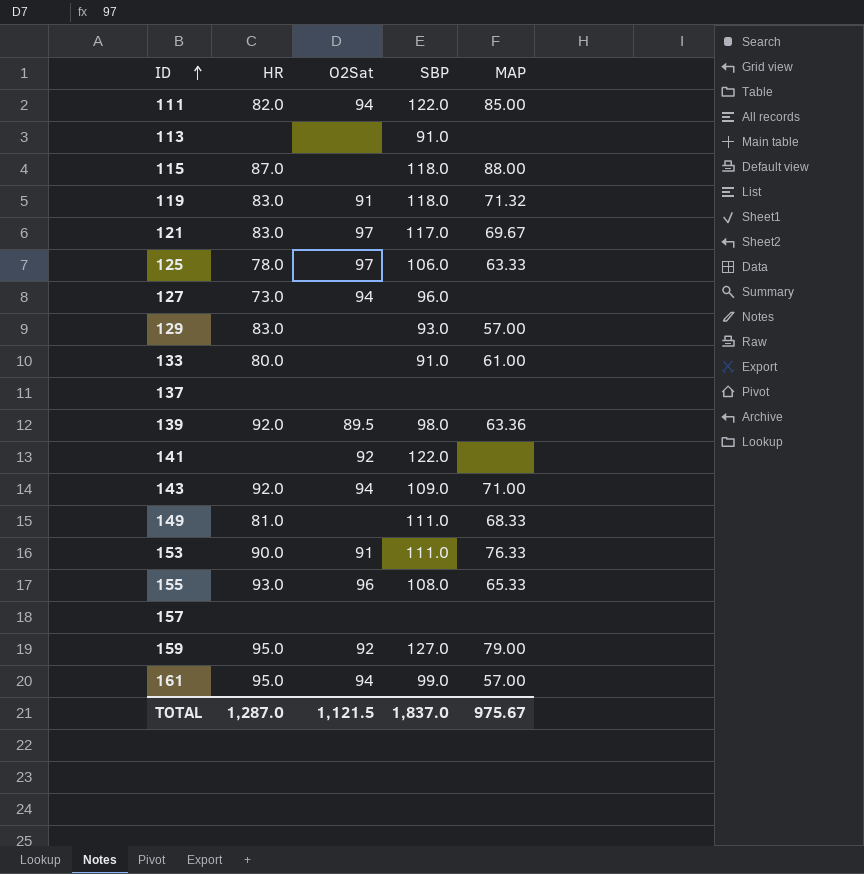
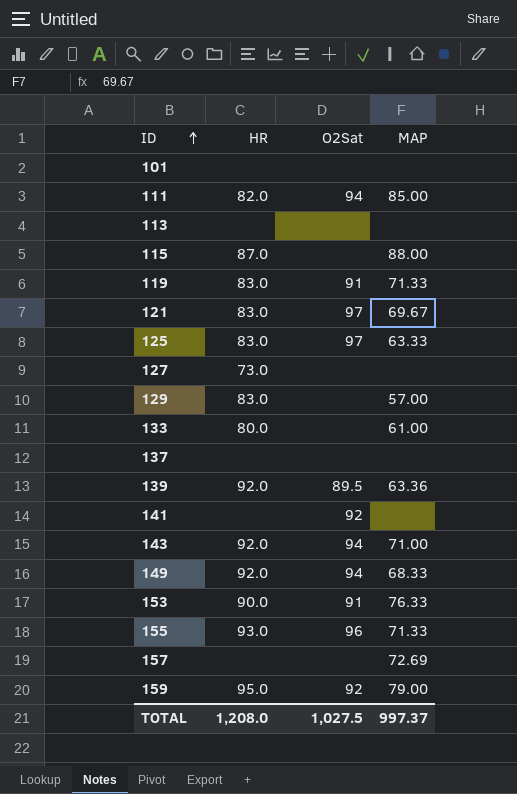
column SBP | position: 4 -> none
row 161: 95.0 | 94 | 99.0 | 57.00 -> none
row 101: none -> none | none | none
119 | MAP: 71.32 -> 71.33
125 | HR: 78.0 -> 83.0
127 | O2Sat: 94 -> none
149 | HR: 81.0 -> 92.0
149 | O2Sat: none -> 94
155 | MAP: 65.33 -> 71.33
157 | MAP: none -> 72.69
TOTAL | HR: 1,287.0 -> 1,208.0
TOTAL | O2Sat: 1,121.5 -> 1,027.5
TOTAL | MAP: 975.67 -> 997.37

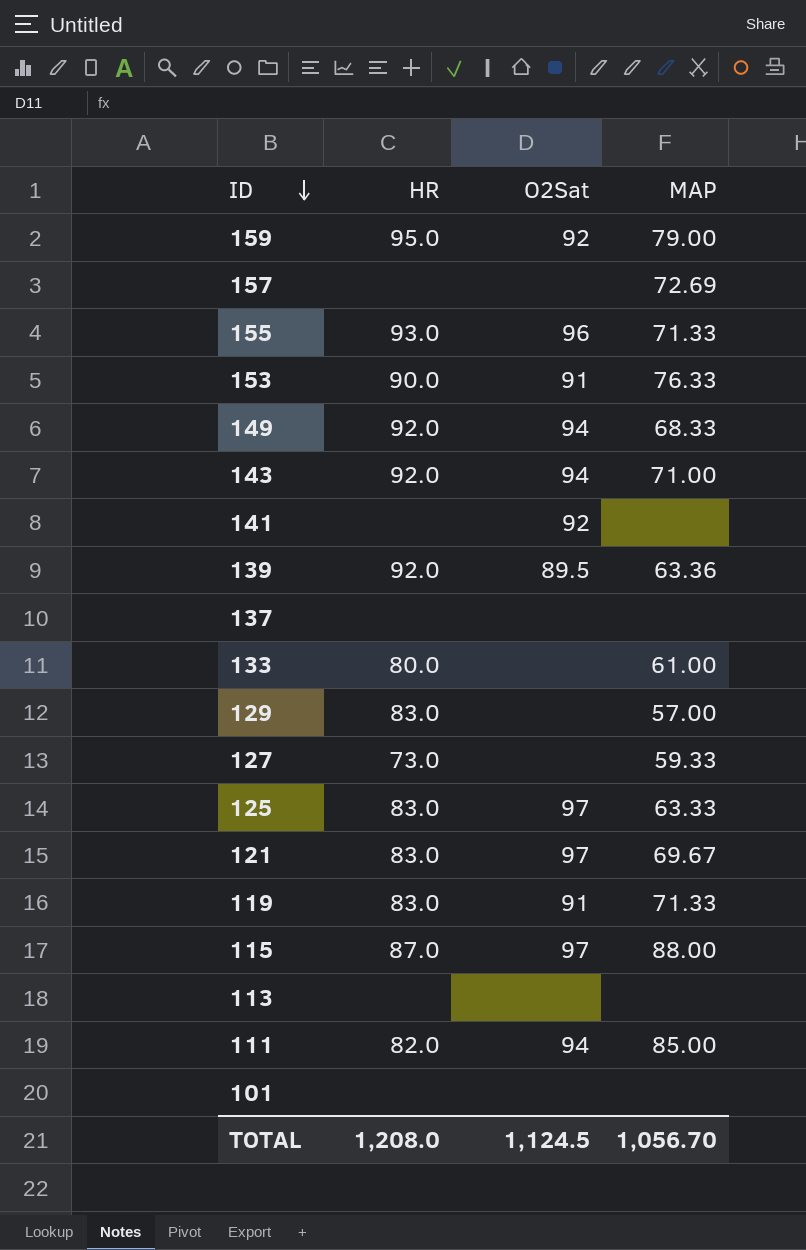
row order: ID ascending -> ID descending
127 | MAP: none -> 59.33
115 | O2Sat: none -> 97
TOTAL | O2Sat: 1,027.5 -> 1,124.5
TOTAL | MAP: 997.37 -> 1,056.70

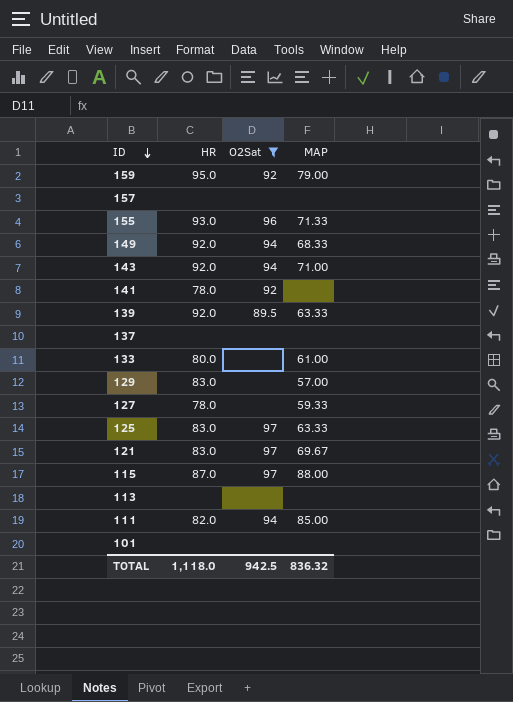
filter: none -> O2Sat != 91
157 | MAP: 72.69 -> none
141 | HR: none -> 78.0
139 | MAP: 63.36 -> 63.33
127 | HR: 73.0 -> 78.0
TOTAL | HR: 1,208.0 -> 1,118.0
TOTAL | O2Sat: 1,124.5 -> 942.5
TOTAL | MAP: 1,056.70 -> 836.32

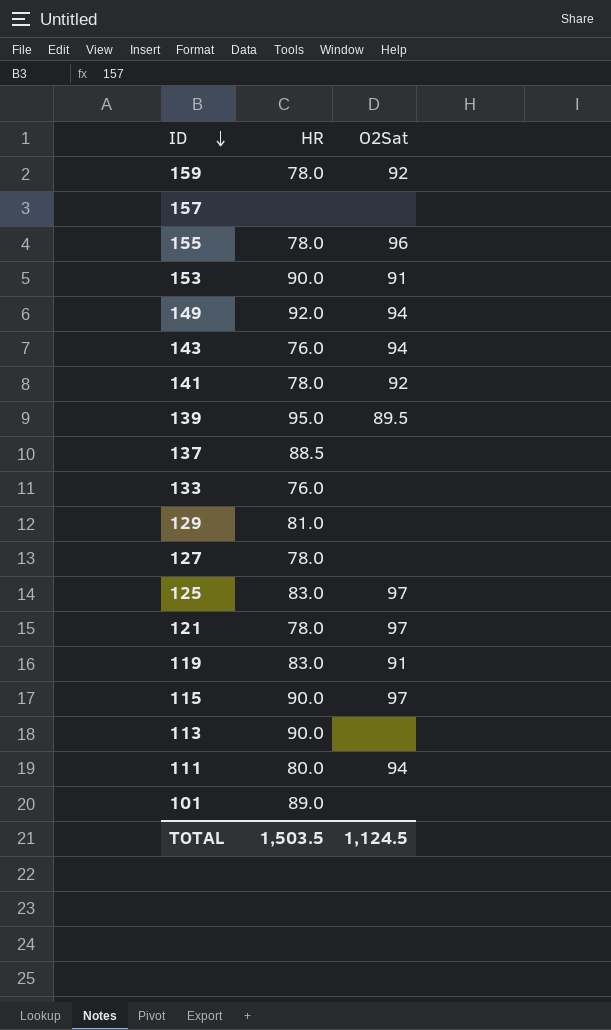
filter: O2Sat != 91 -> none
column MAP | position: 4 -> none
159 | HR: 95.0 -> 78.0
155 | HR: 93.0 -> 78.0
143 | HR: 92.0 -> 76.0
139 | HR: 92.0 -> 95.0
137 | HR: none -> 88.5
133 | HR: 80.0 -> 76.0
129 | HR: 83.0 -> 81.0
121 | HR: 83.0 -> 78.0
115 | HR: 87.0 -> 90.0
113 | HR: none -> 90.0
111 | HR: 82.0 -> 80.0
101 | HR: none -> 89.0
TOTAL | HR: 1,118.0 -> 1,503.5
TOTAL | O2Sat: 942.5 -> 1,124.5

